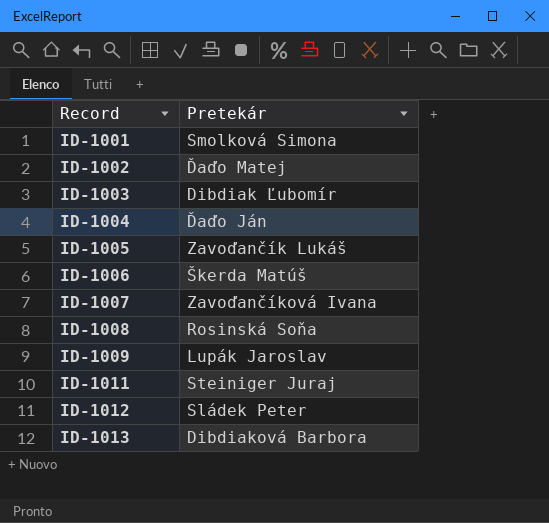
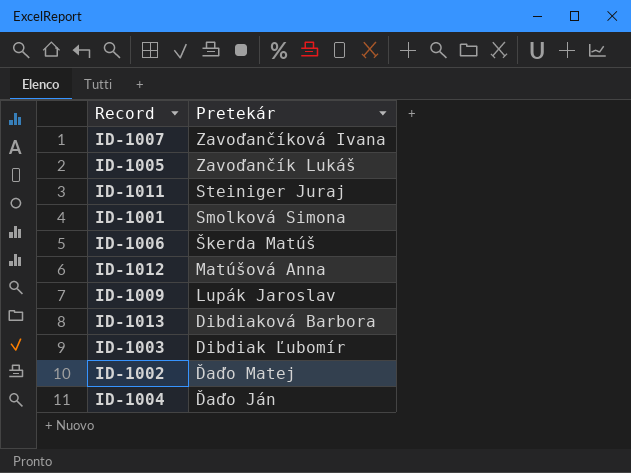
row order: Record ascending -> Pretekár descending
row ID-1008: Rosinská Soňa -> none
ID-1012 | Pretekár: Sládek Peter -> Matúšová Anna

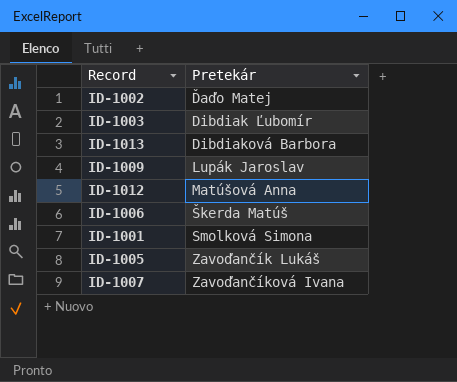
row order: Pretekár descending -> Pretekár ascending
row ID-1011: Steiniger Juraj -> none
row ID-1004: Ďaďo Ján -> none

